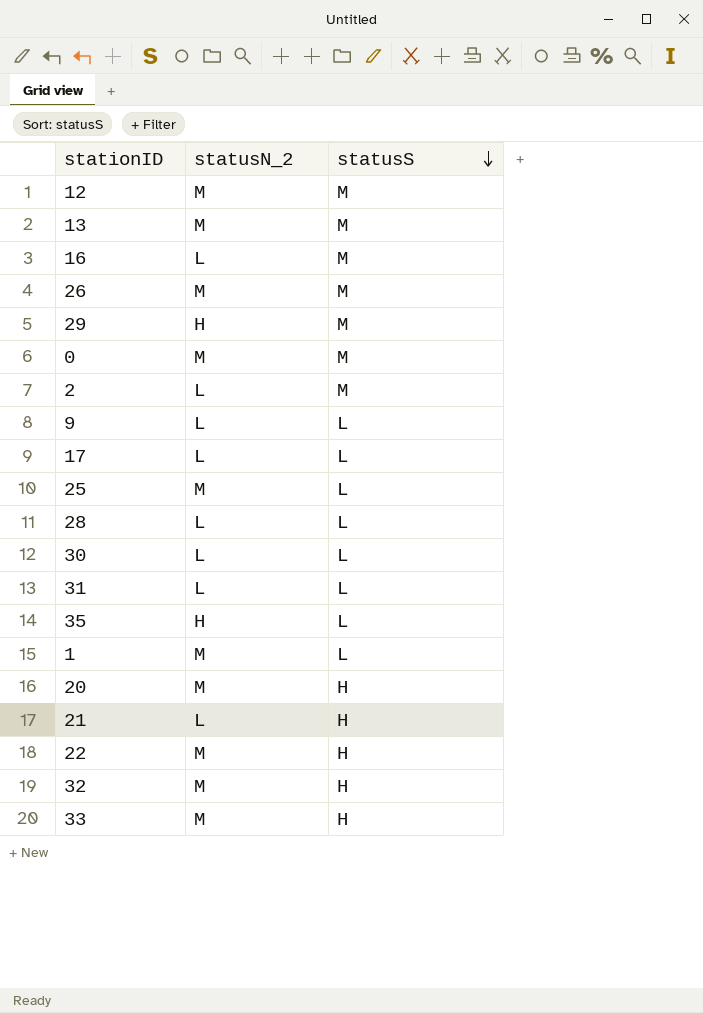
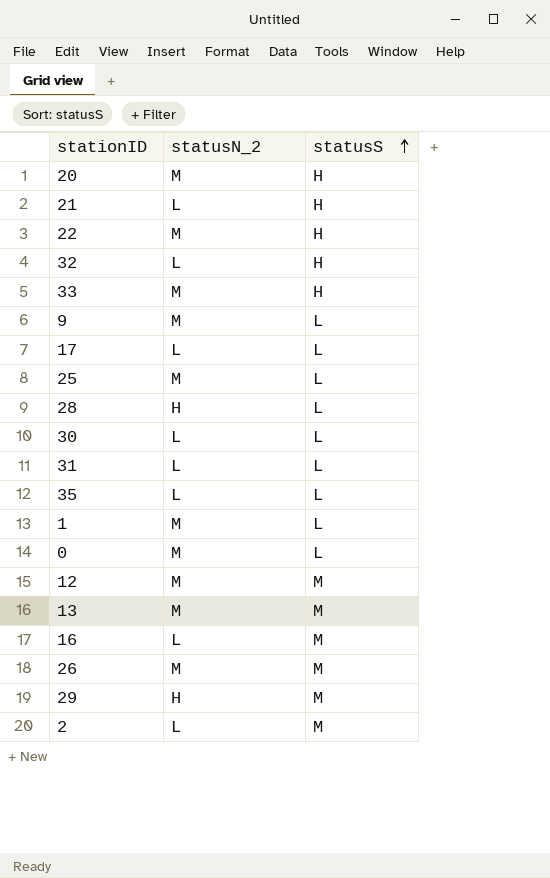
row order: statusS descending -> statusS ascending
32 | statusN_2: M -> L
9 | statusN_2: L -> M
28 | statusN_2: L -> H
35 | statusN_2: H -> L
0 | statusS: M -> L

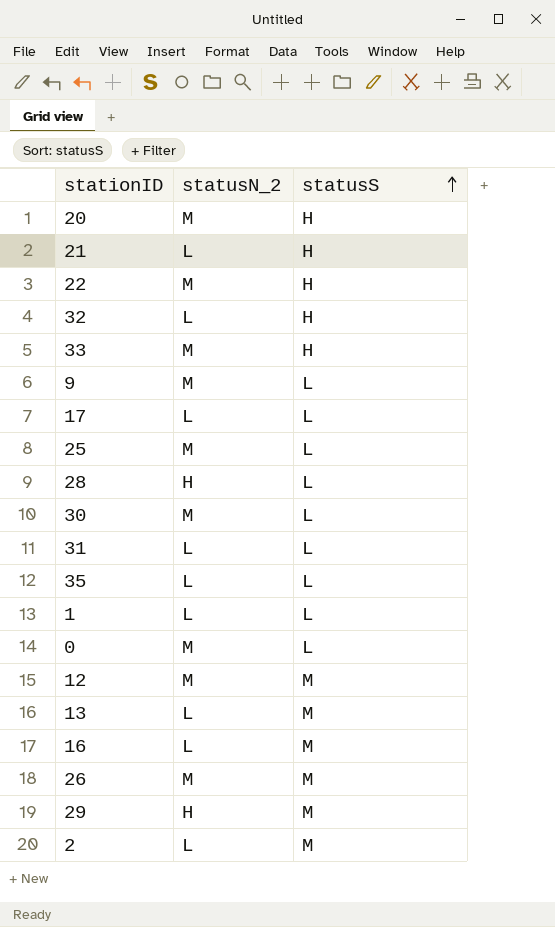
30 | statusN_2: L -> M
1 | statusN_2: M -> L
13 | statusN_2: M -> L

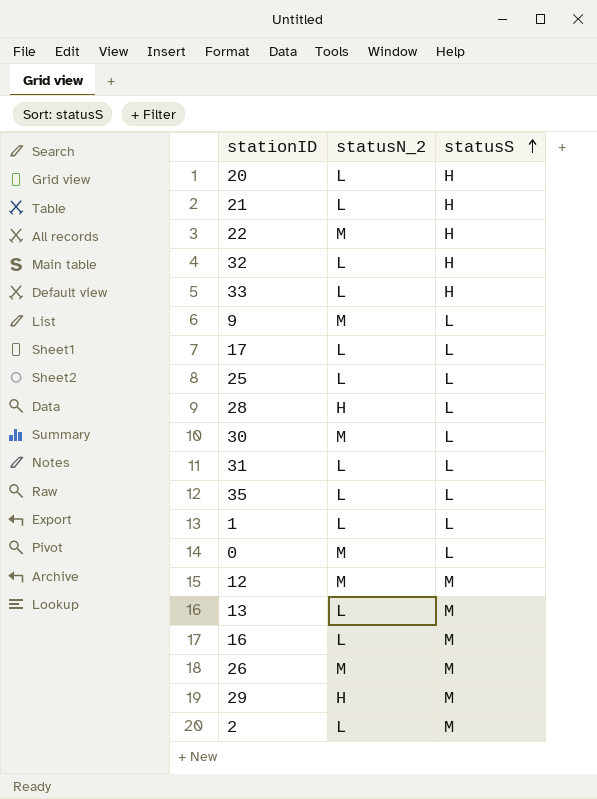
20 | statusN_2: M -> L
33 | statusN_2: M -> L
25 | statusN_2: M -> L

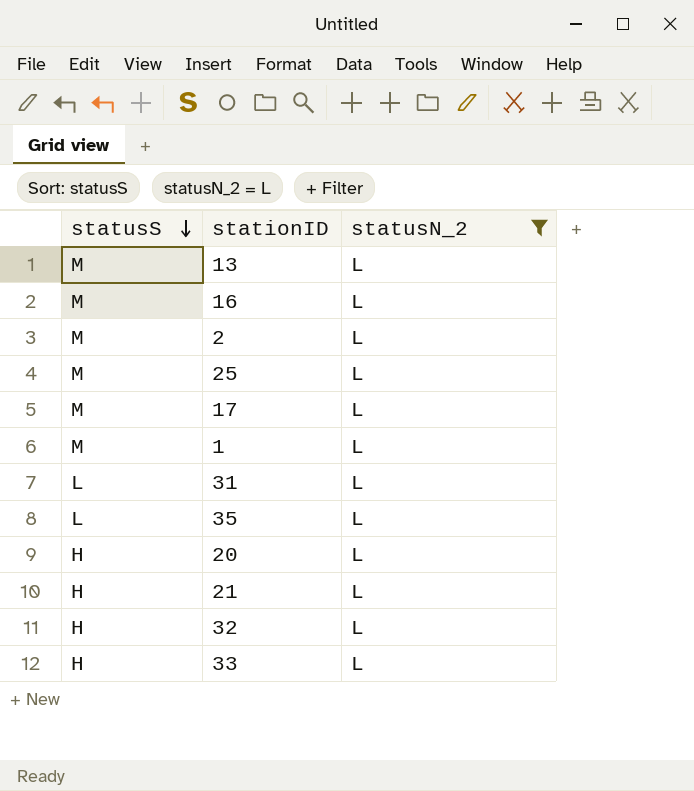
filter: none -> statusN_2 = L
row order: statusS ascending -> statusS descending
column statusS | position: 3 -> 1
25 | statusS: L -> M
17 | statusS: L -> M
1 | statusS: L -> M

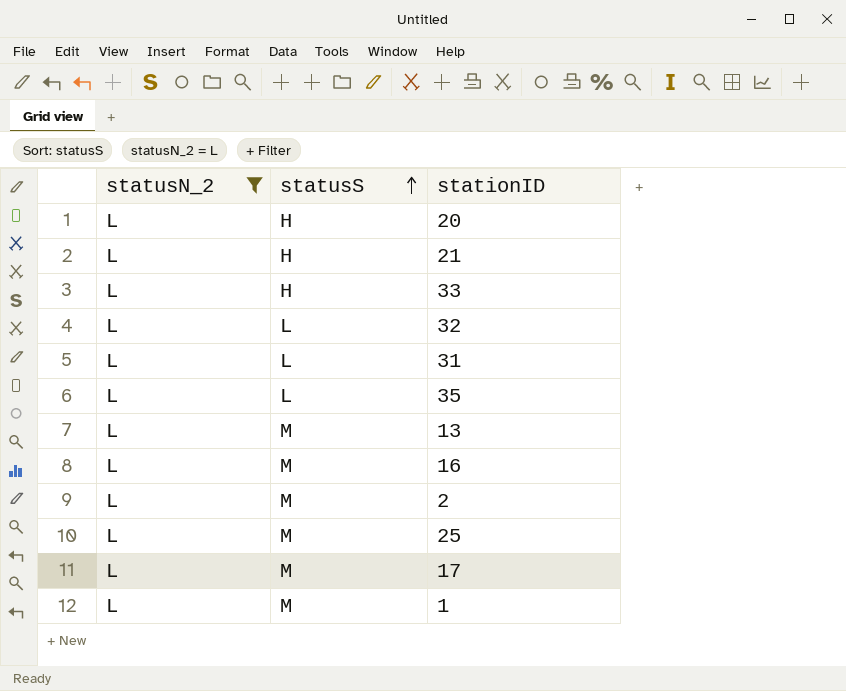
row order: statusS descending -> statusS ascending
column statusN_2 | position: 3 -> 1
32 | statusS: H -> L

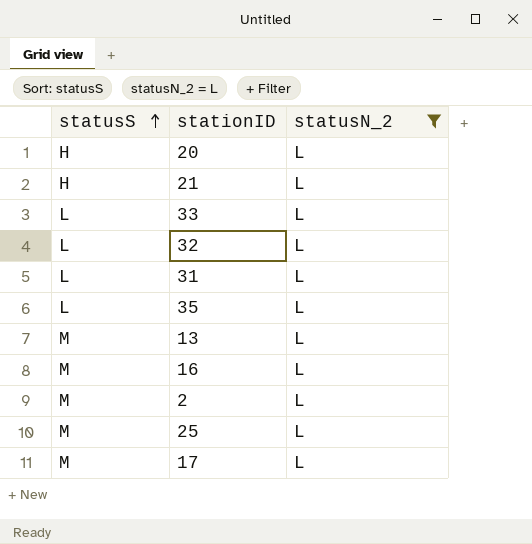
column statusN_2 | position: 1 -> 3
row 1: L | M -> none
33 | statusS: H -> L

